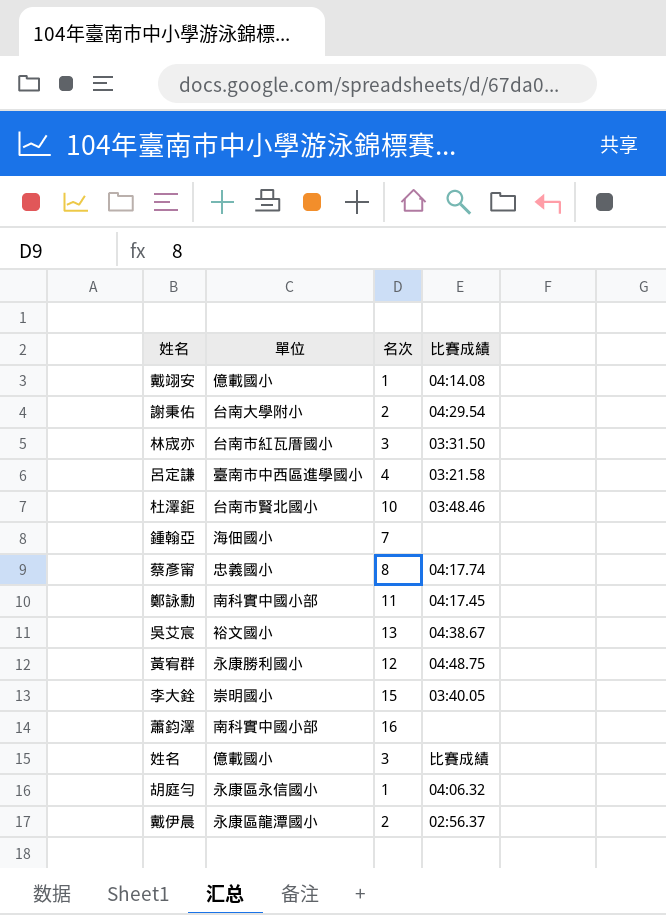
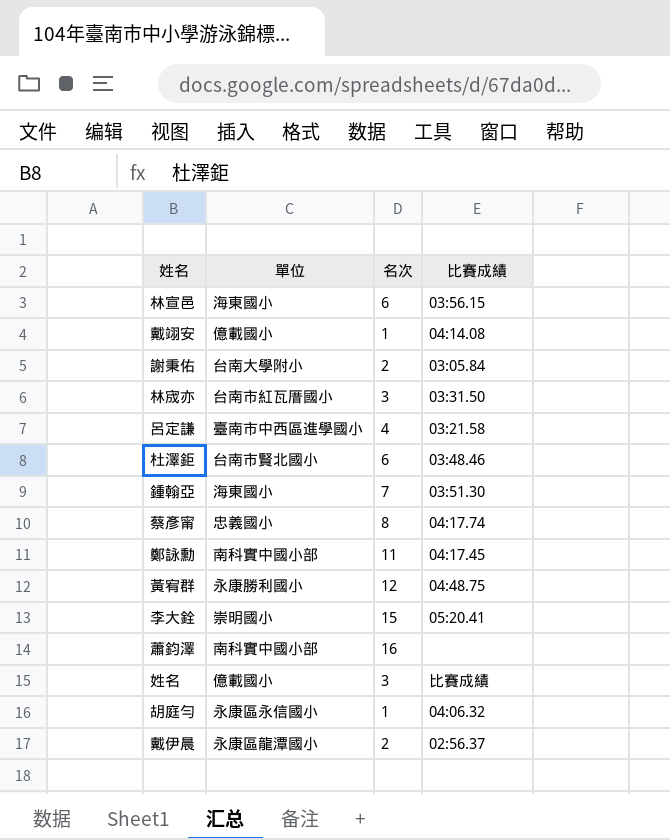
row 吳艾宸: 裕文國小 | 13 | 04:38.67 -> none
row 林宣邑: none -> 海東國小 | 6 | 03:56.15
謝秉佑 | 比賽成績: 04:29.54 -> 03:05.84
杜澤鉅 | 名次: 10 -> 6
鍾翰亞 | 單位: 海佃國小 -> 海東國小
鍾翰亞 | 比賽成績: none -> 03:51.30
李大銓 | 比賽成績: 03:40.05 -> 05:20.41

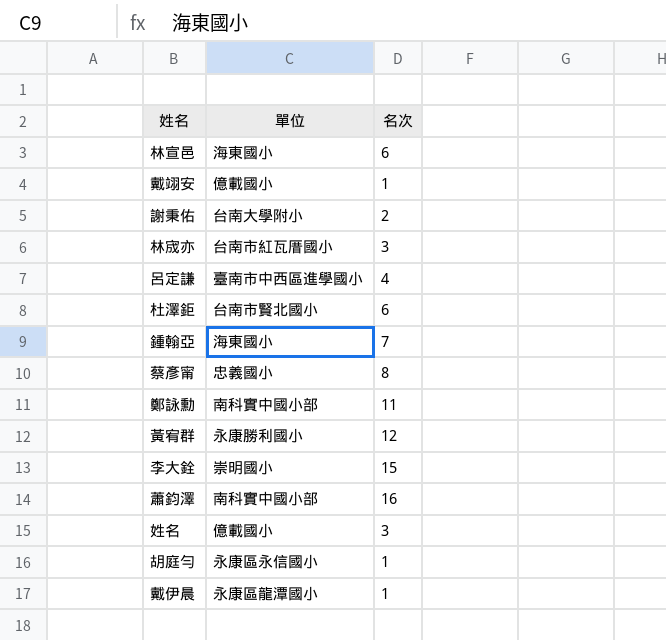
column 比賽成績 | position: 4 -> none
戴伊晨 | 名次: 2 -> 1

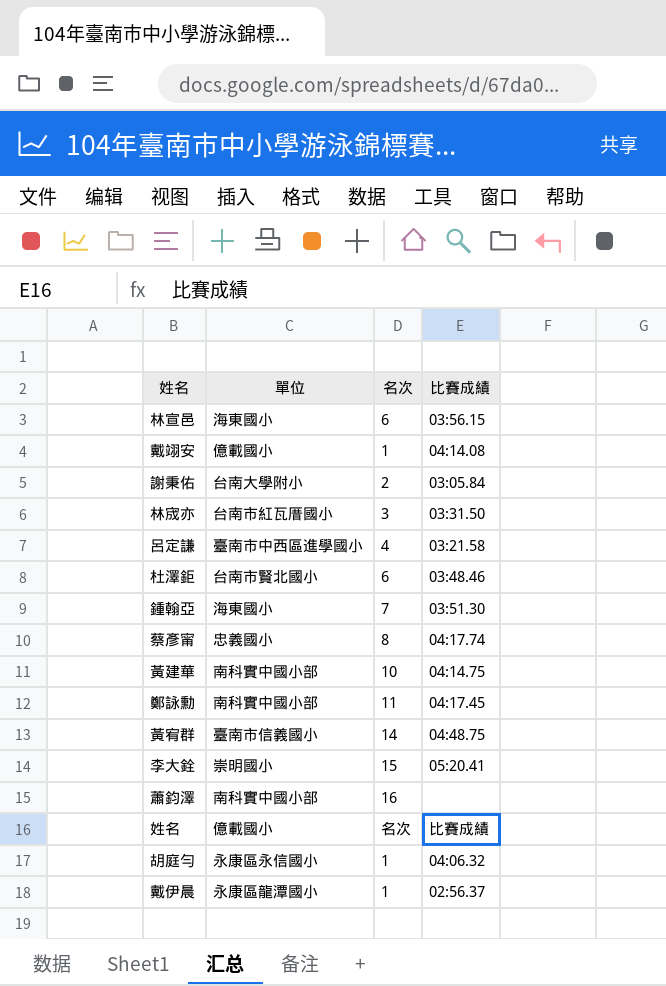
column 比賽成績 | position: none -> 4
row 黃建華: none -> 南科實中國小部 | 10 | 04:14.75
黃宥群 | 單位: 永康勝利國小 -> 臺南市信義國小
黃宥群 | 名次: 12 -> 14
姓名 | 名次: 3 -> 名次

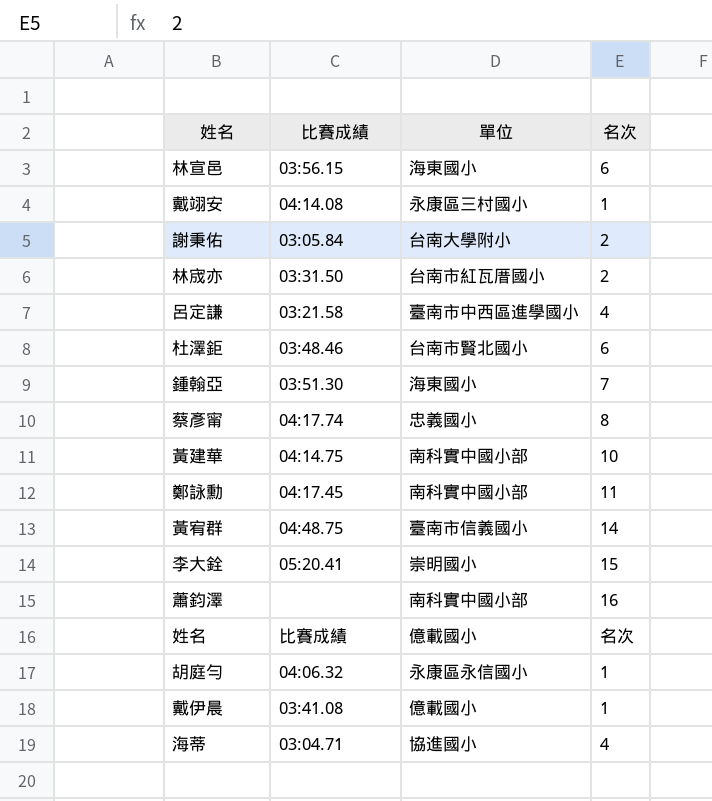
column 比賽成績 | position: 4 -> 2
戴翊安 | 單位: 億載國小 -> 永康區三村國小
林宬亦 | 名次: 3 -> 2
戴伊晨 | 比賽成績: 02:56.37 -> 03:41.08
戴伊晨 | 單位: 永康區龍潭國小 -> 億載國小
row 海蒂: none -> 03:04.71 | 協進國小 | 4

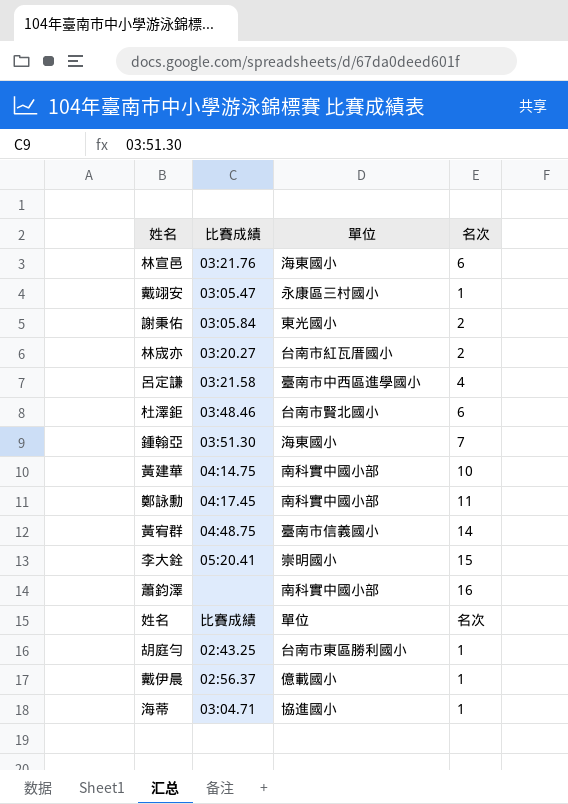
row 蔡彥甯: 04:17.74 | 忠義國小 | 8 -> none
林宣邑 | 比賽成績: 03:56.15 -> 03:21.76
戴翊安 | 比賽成績: 04:14.08 -> 03:05.47
謝秉佑 | 單位: 台南大學附小 -> 東光國小
林宬亦 | 比賽成績: 03:31.50 -> 03:20.27
姓名 | 單位: 億載國小 -> 單位
胡庭勻 | 比賽成績: 04:06.32 -> 02:43.25
胡庭勻 | 單位: 永康區永信國小 -> 台南市東區勝利國小
戴伊晨 | 比賽成績: 03:41.08 -> 02:56.37
海蒂 | 名次: 4 -> 1

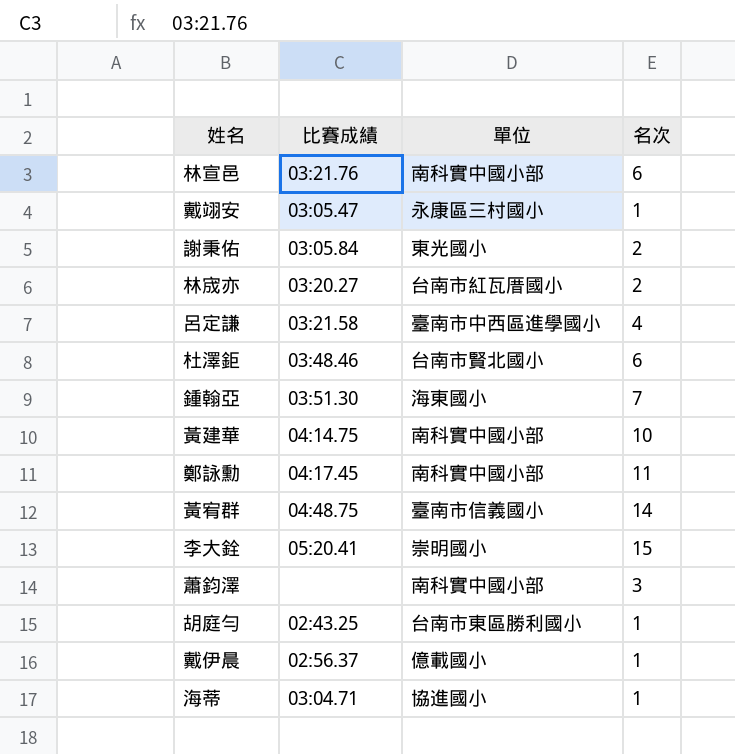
row 姓名: 比賽成績 | 單位 | 名次 -> none
林宣邑 | 單位: 海東國小 -> 南科實中國小部
蕭鈞澤 | 名次: 16 -> 3

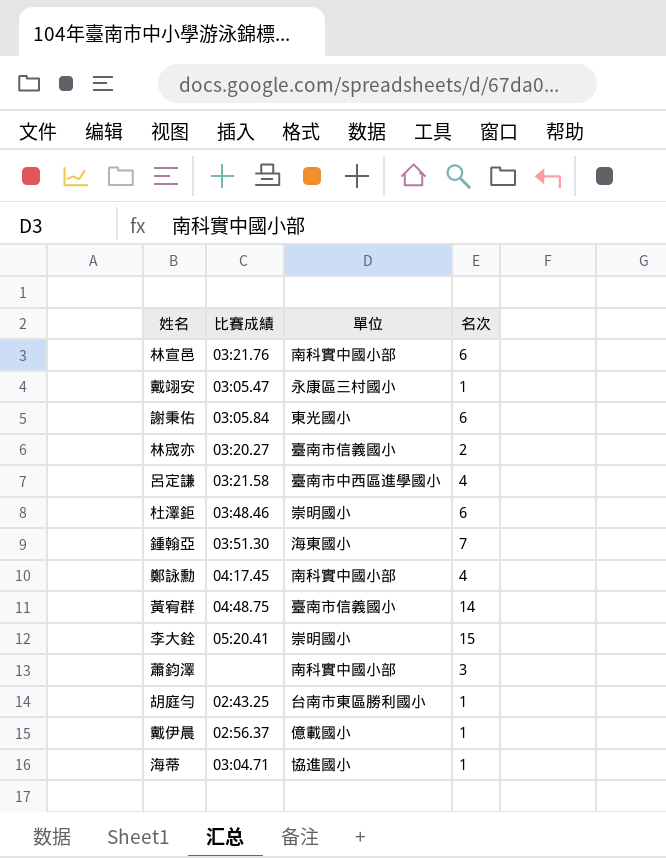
row 黃建華: 04:14.75 | 南科實中國小部 | 10 -> none
謝秉佑 | 名次: 2 -> 6
林宬亦 | 單位: 台南市紅瓦厝國小 -> 臺南市信義國小
杜澤鉅 | 單位: 台南市賢北國小 -> 崇明國小
鄭詠勳 | 名次: 11 -> 4

